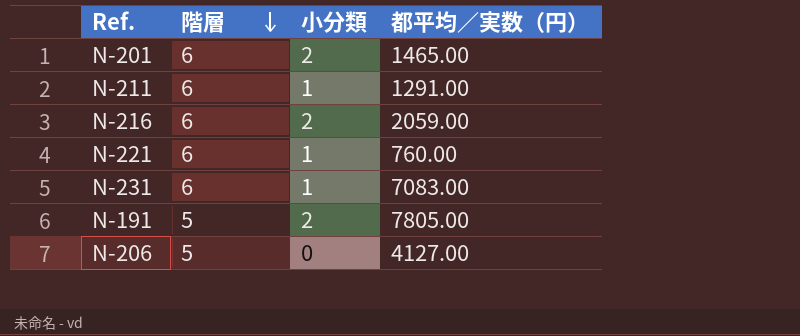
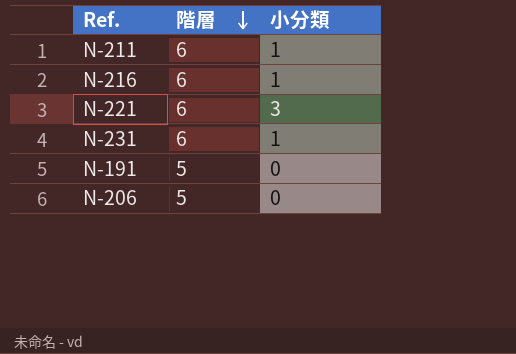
column 都平均／実数（円） | position: 4 -> none
row N-201: 6 | 2 | 1465.00 -> none
N-216 | 小分類: 2 -> 1
N-221 | 小分類: 1 -> 3
N-191 | 小分類: 2 -> 0

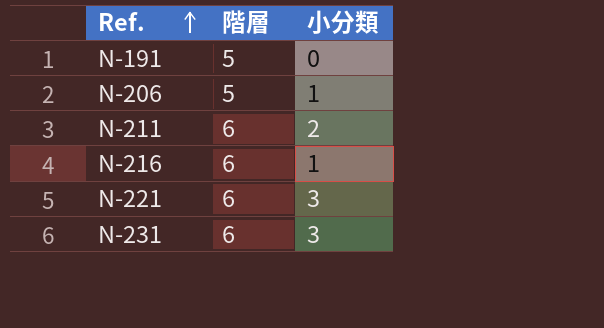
row order: 階層 descending -> Ref. ascending
N-206 | 小分類: 0 -> 1
N-211 | 小分類: 1 -> 2
N-231 | 小分類: 1 -> 3

